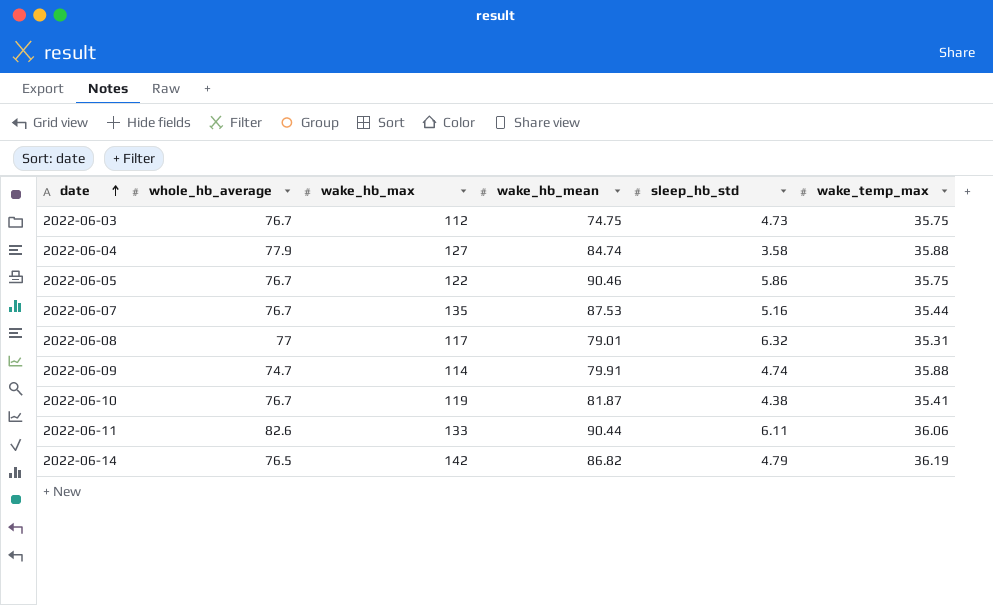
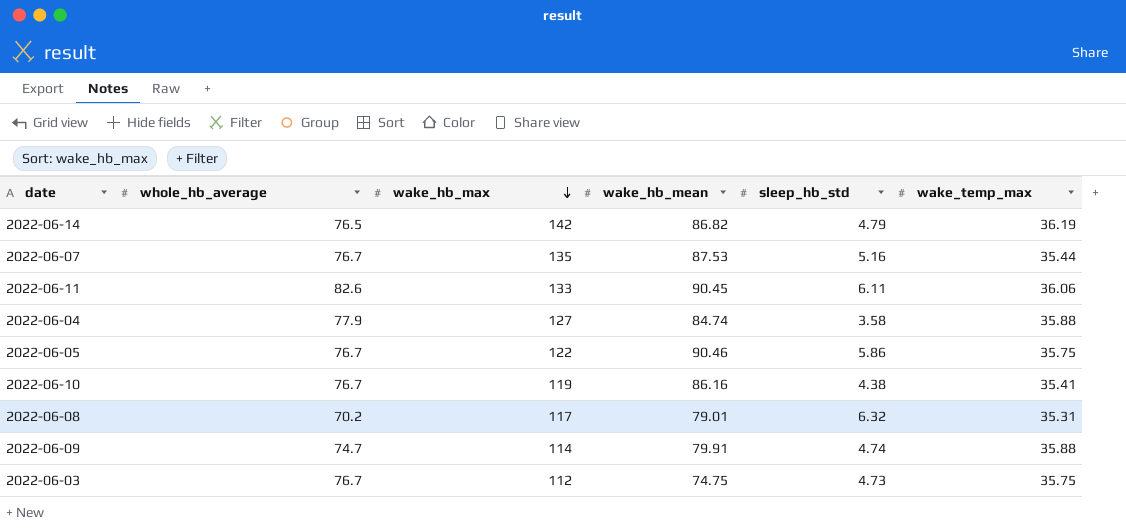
row order: date ascending -> wake_hb_max descending
2022-06-11 | wake_hb_mean: 90.44 -> 90.45
2022-06-10 | wake_hb_mean: 81.87 -> 86.16
2022-06-08 | whole_hb_average: 77 -> 70.2

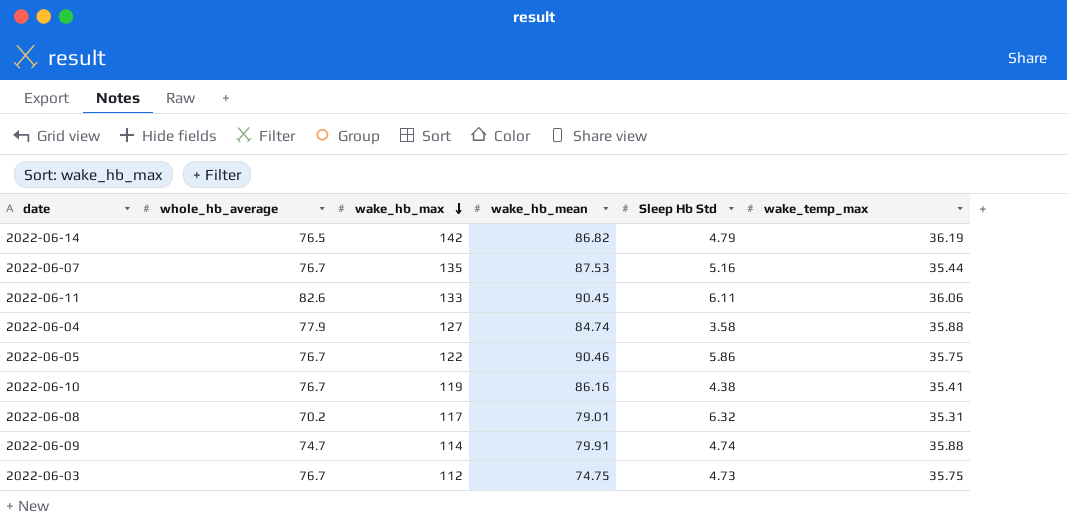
column name: sleep_hb_std -> Sleep Hb Std

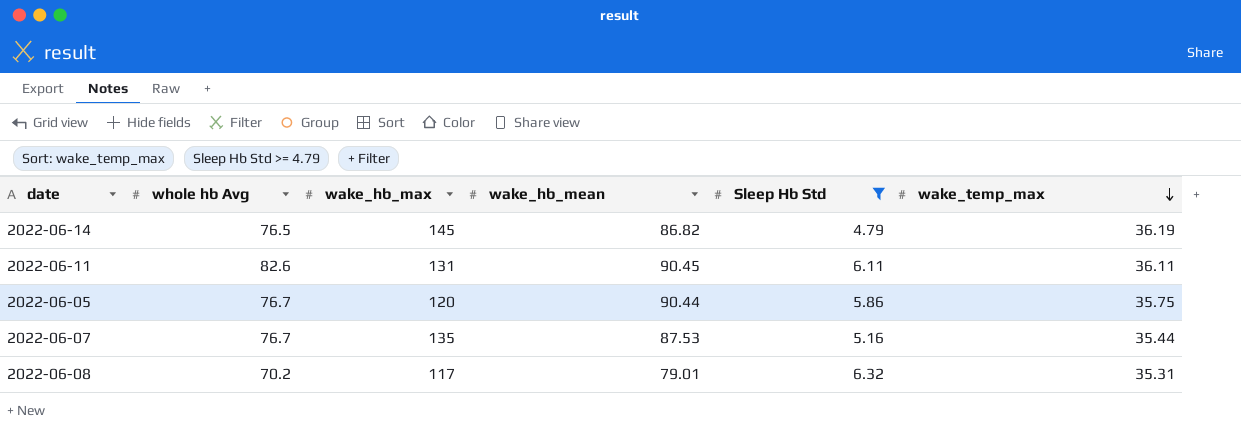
filter: none -> Sleep Hb Std >= 4.79
row order: wake_hb_max descending -> wake_temp_max descending
column name: whole_hb_average -> whole hb Avg
2022-06-14 | wake_hb_max: 142 -> 145
2022-06-11 | wake_hb_max: 133 -> 131
2022-06-11 | wake_temp_max: 36.06 -> 36.11
2022-06-05 | wake_hb_max: 122 -> 120
2022-06-05 | wake_hb_mean: 90.46 -> 90.44

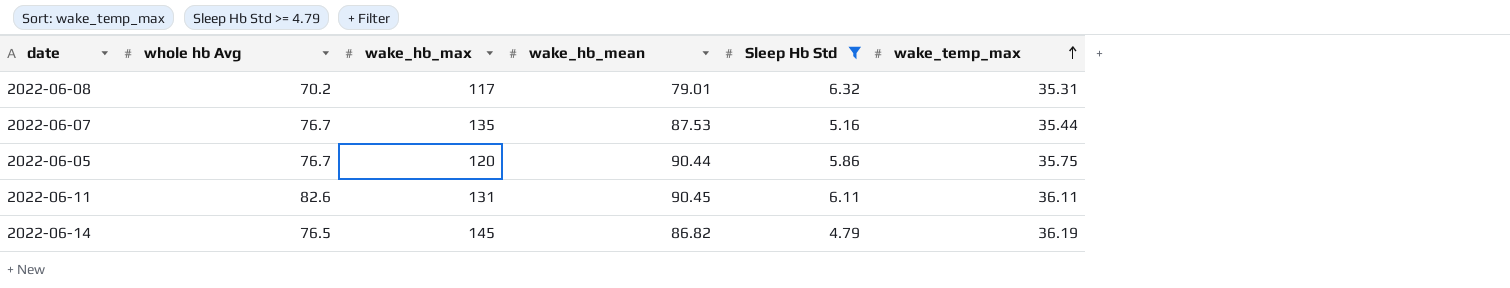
row order: wake_temp_max descending -> wake_temp_max ascending

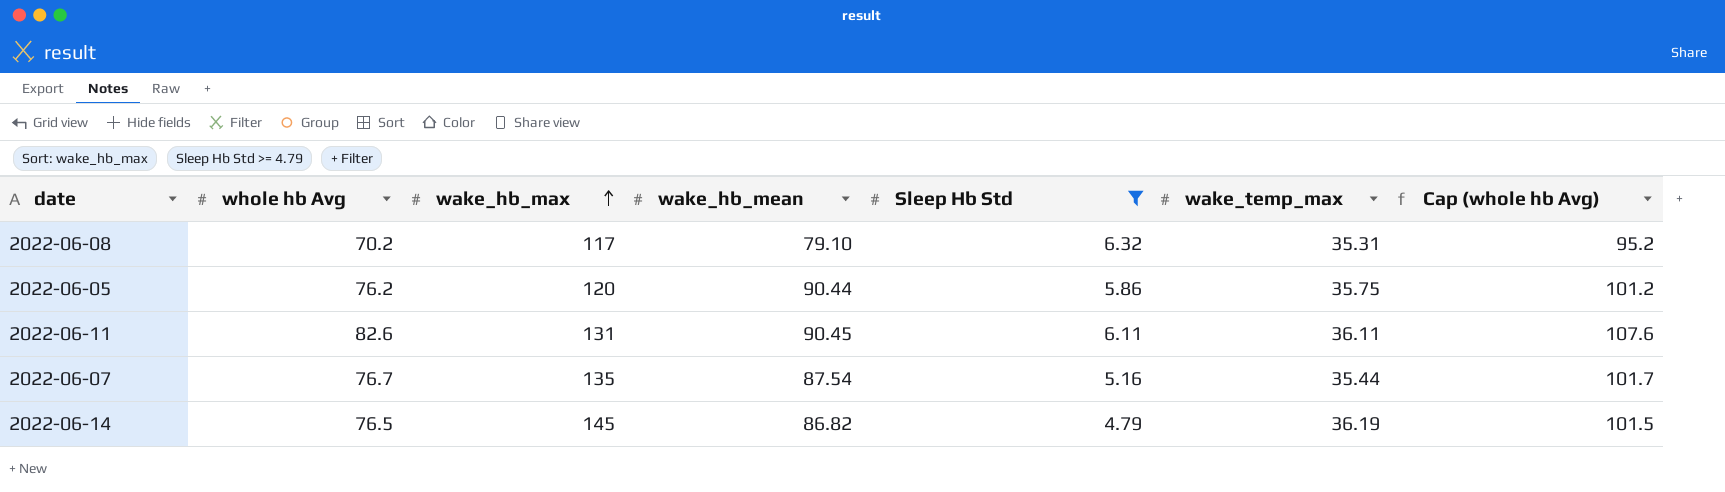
row order: wake_temp_max ascending -> wake_hb_max ascending
column Cap (whole hb Avg) | formula: none -> [whole hb Avg] + 25
2022-06-08 | wake_hb_mean: 79.01 -> 79.10
2022-06-05 | whole hb Avg: 76.7 -> 76.2
2022-06-07 | wake_hb_mean: 87.53 -> 87.54

